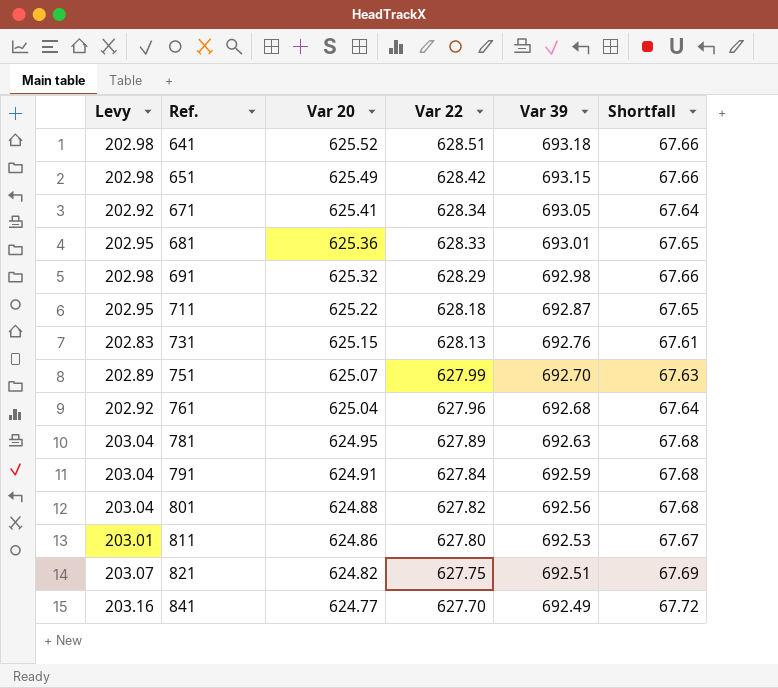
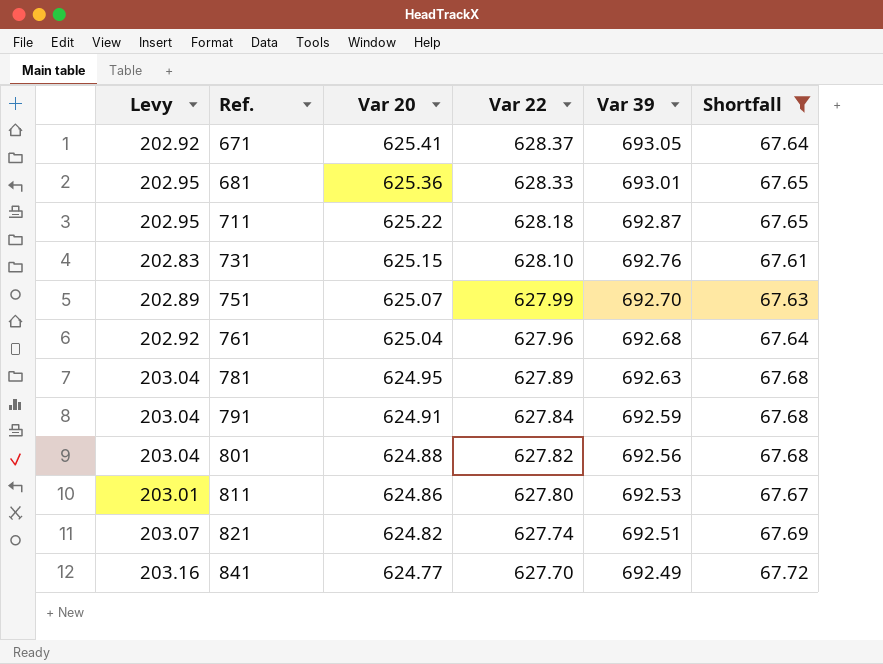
filter: none -> Shortfall != 67.66
671 | Var 22: 628.34 -> 628.37
731 | Var 22: 628.13 -> 628.10
821 | Var 22: 627.75 -> 627.74

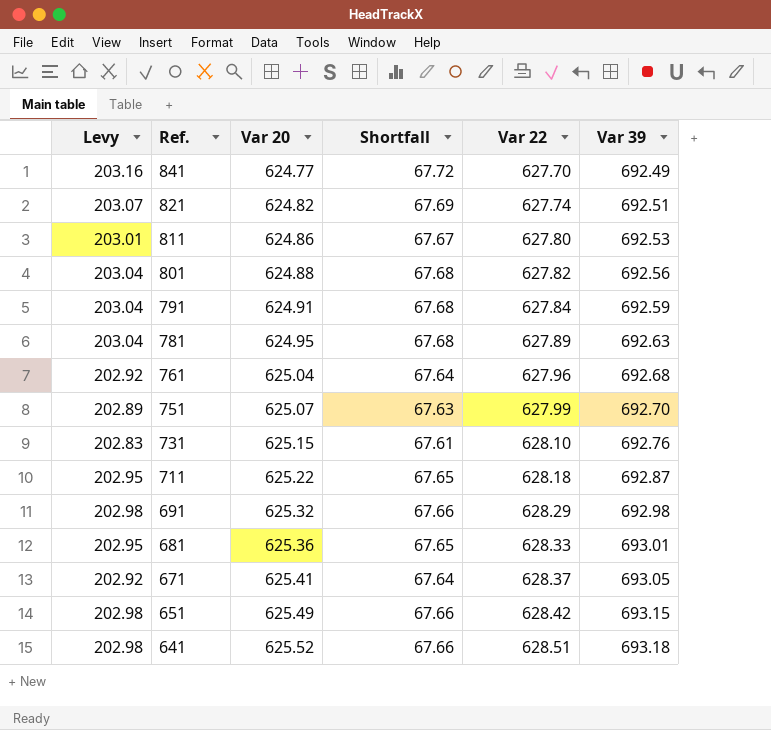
filter: Shortfall != 67.66 -> none
row order: Ref. ascending -> Ref. descending
column Shortfall | position: 6 -> 4

